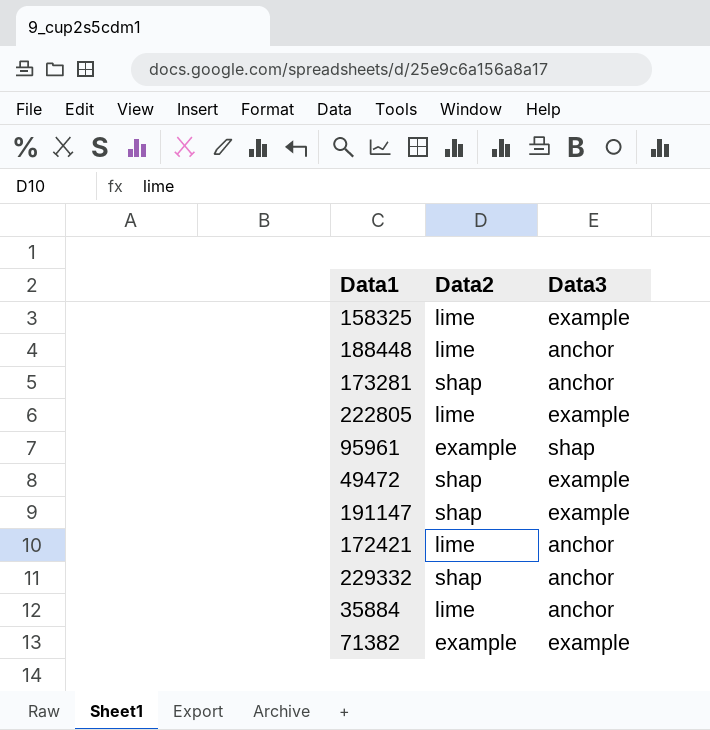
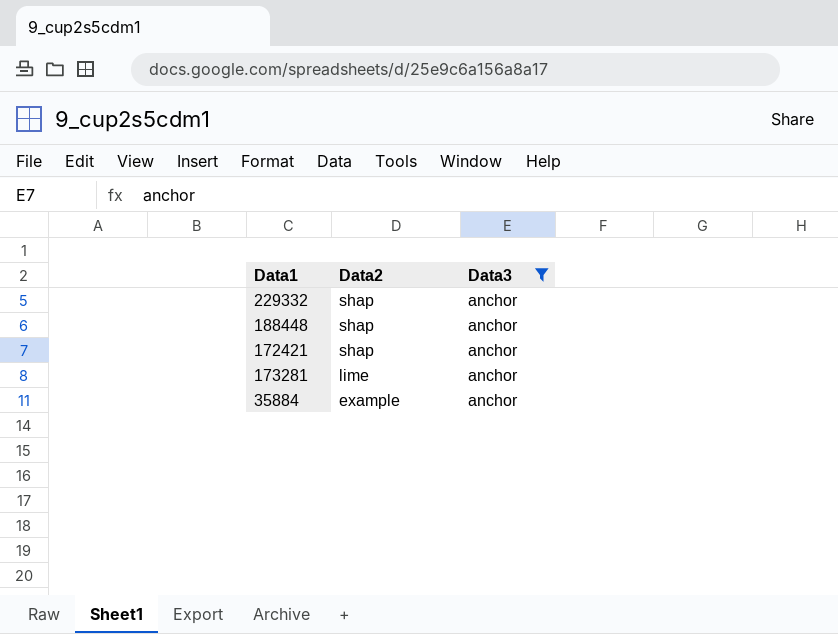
filter: none -> Data3 = anchor
row order: none -> Data2 descending
188448 | Data2: lime -> shap
172421 | Data2: lime -> shap
173281 | Data2: shap -> lime
35884 | Data2: lime -> example

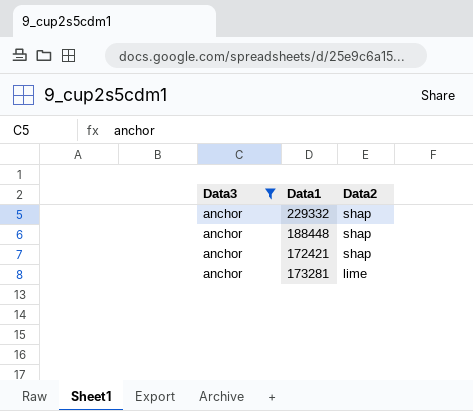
column Data3 | position: 3 -> 1
row 35884: example | anchor -> none

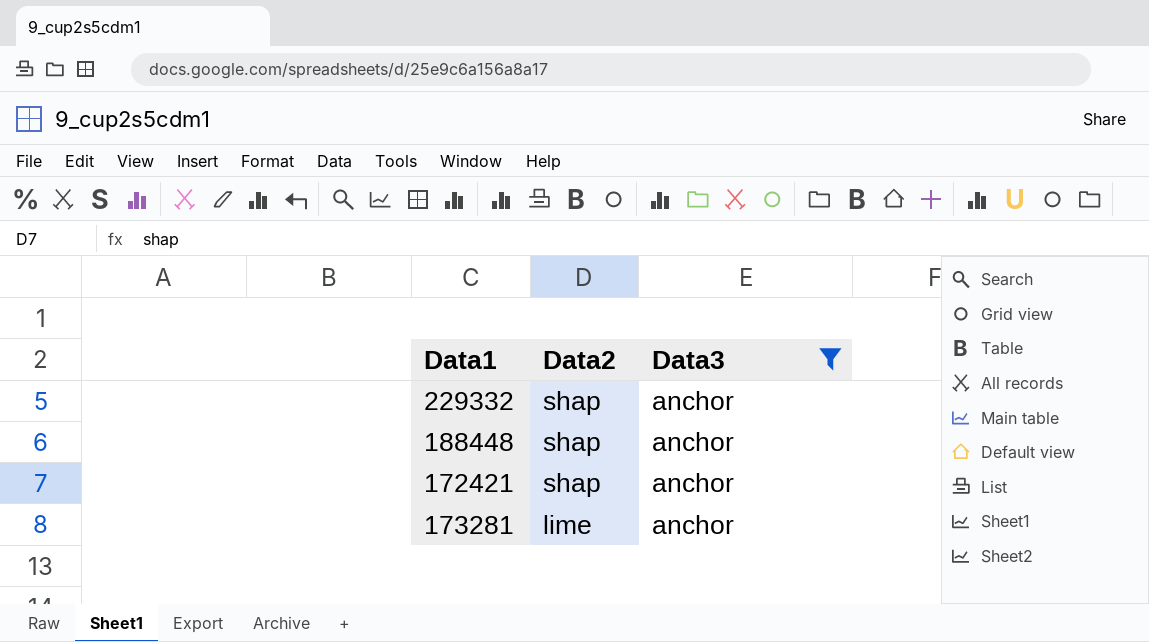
column Data3 | position: 1 -> 3

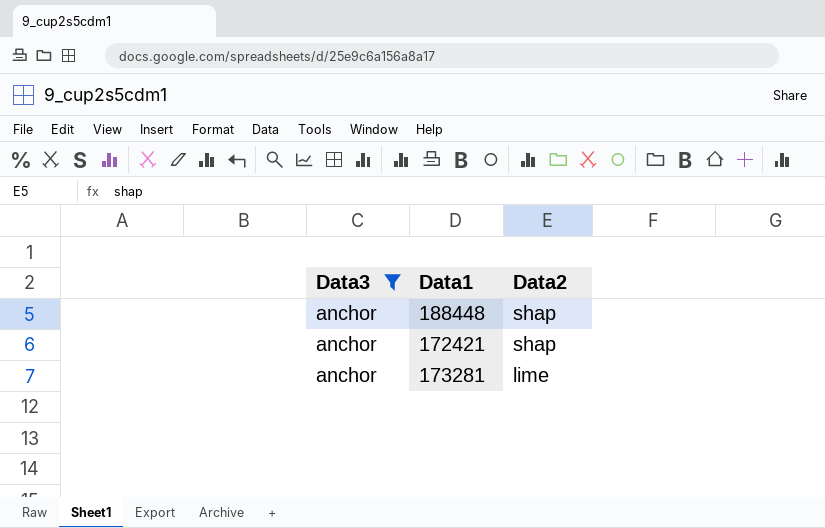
column Data3 | position: 3 -> 1
row 229332: shap | anchor -> none

